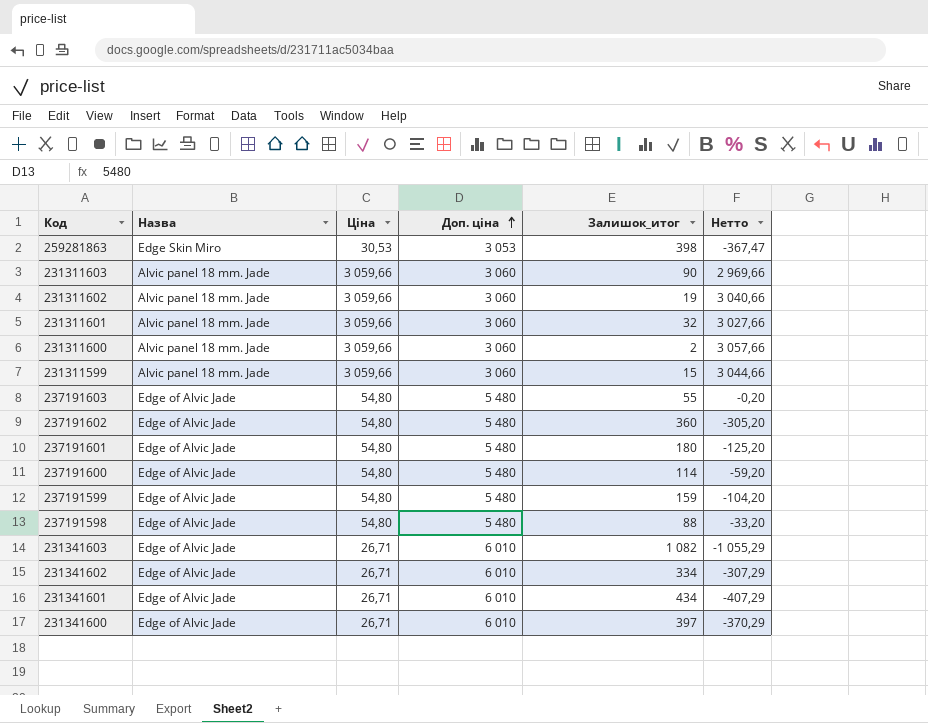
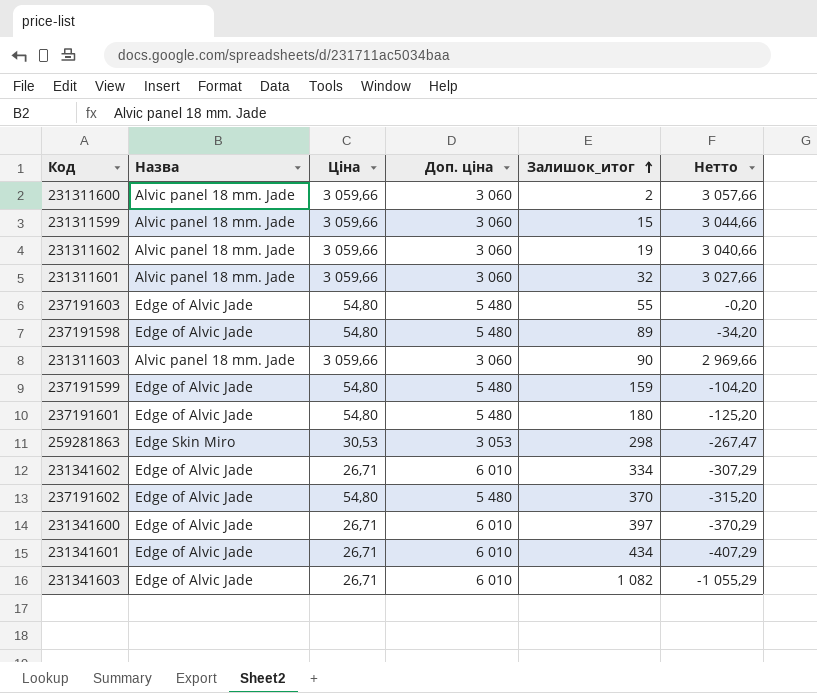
row order: Доп. ціна ascending -> Залишок_итог ascending
row 237191600: Edge of Alvic Jade | 54,80 | 5 480 | 114 | -59,20 -> none
237191598 | Залишок_итог: 88 -> 89
237191598 | Нетто: -33,20 -> -34,20
259281863 | Залишок_итог: 398 -> 298
259281863 | Нетто: -367,47 -> -267,47
237191602 | Залишок_итог: 360 -> 370
237191602 | Нетто: -305,20 -> -315,20

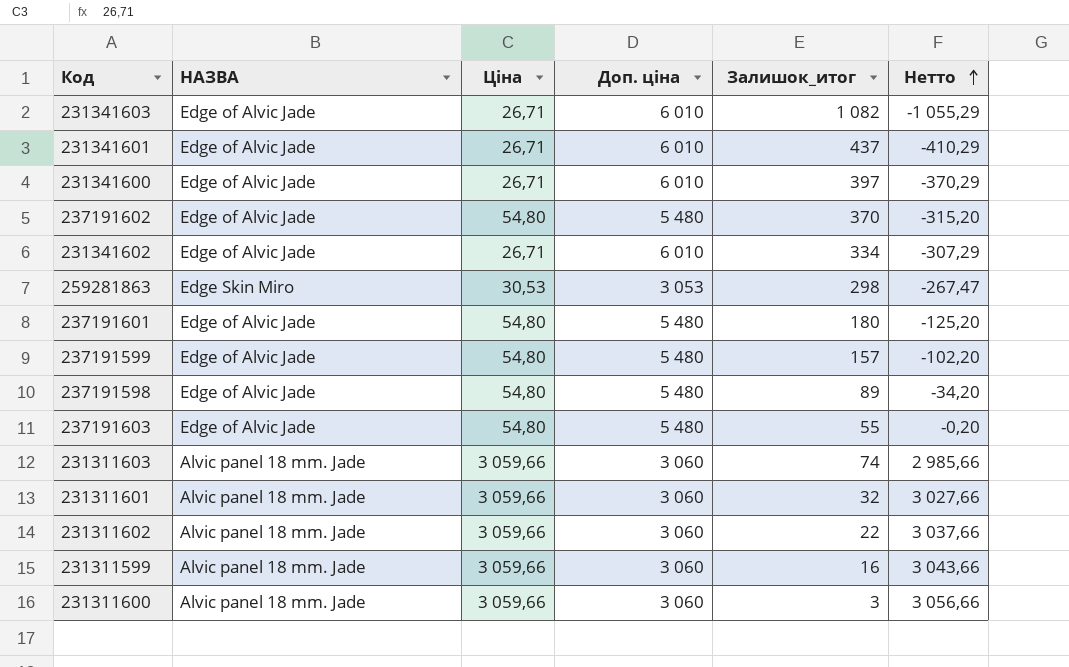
row order: Залишок_итог ascending -> Нетто ascending
column name: Назва -> НАЗВА
231341601 | Залишок_итог: 434 -> 437
231341601 | Нетто: -407,29 -> -410,29
237191599 | Залишок_итог: 159 -> 157
237191599 | Нетто: -104,20 -> -102,20
231311603 | Залишок_итог: 90 -> 74
231311603 | Нетто: 2 969,66 -> 2 985,66
231311602 | Залишок_итог: 19 -> 22
231311602 | Нетто: 3 040,66 -> 3 037,66
231311599 | Залишок_итог: 15 -> 16
231311599 | Нетто: 3 044,66 -> 3 043,66
231311600 | Залишок_итог: 2 -> 3
231311600 | Нетто: 3 057,66 -> 3 056,66

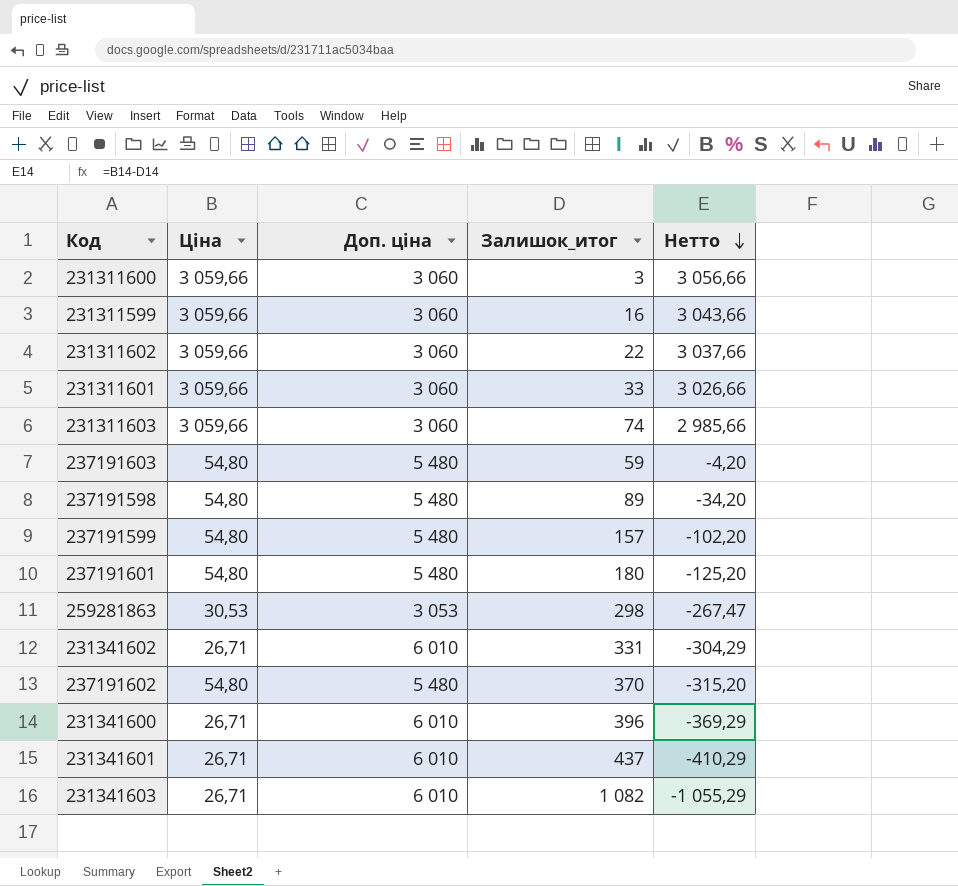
row order: Нетто ascending -> Нетто descending
column НАЗВА | position: 2 -> none
231311601 | Залишок_итог: 32 -> 33
231311601 | Нетто: 3 027,66 -> 3 026,66
237191603 | Залишок_итог: 55 -> 59
237191603 | Нетто: -0,20 -> -4,20
231341602 | Залишок_итог: 334 -> 331
231341602 | Нетто: -307,29 -> -304,29
231341600 | Залишок_итог: 397 -> 396
231341600 | Нетто: -370,29 -> -369,29

